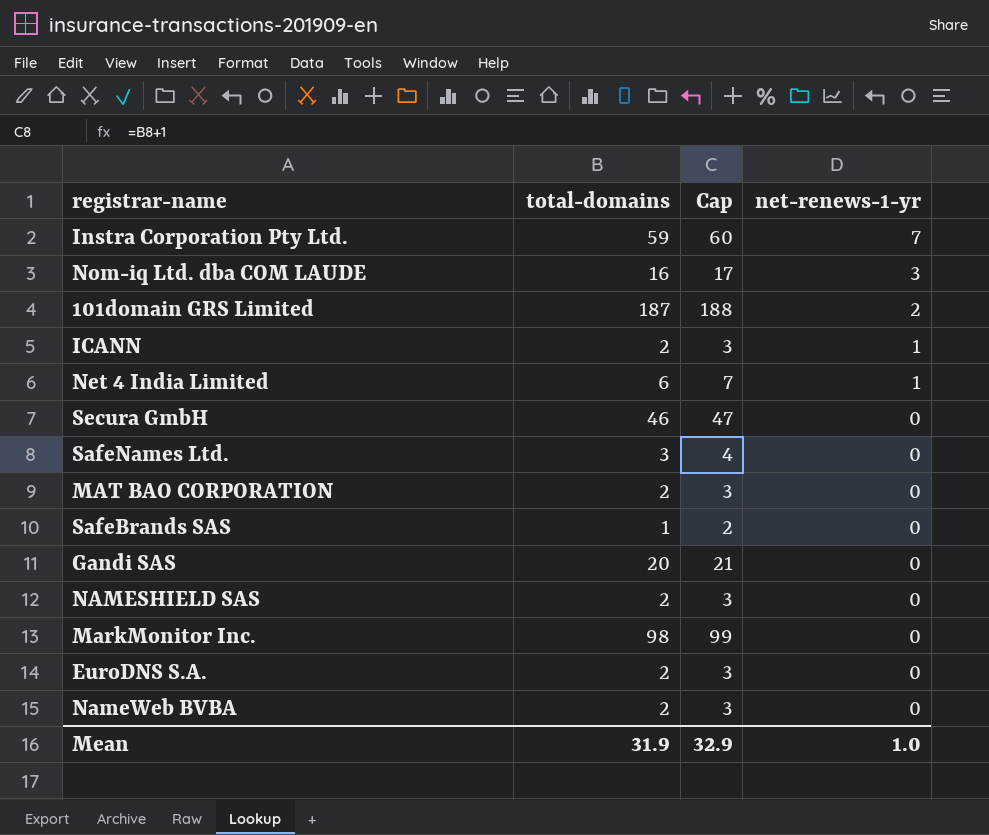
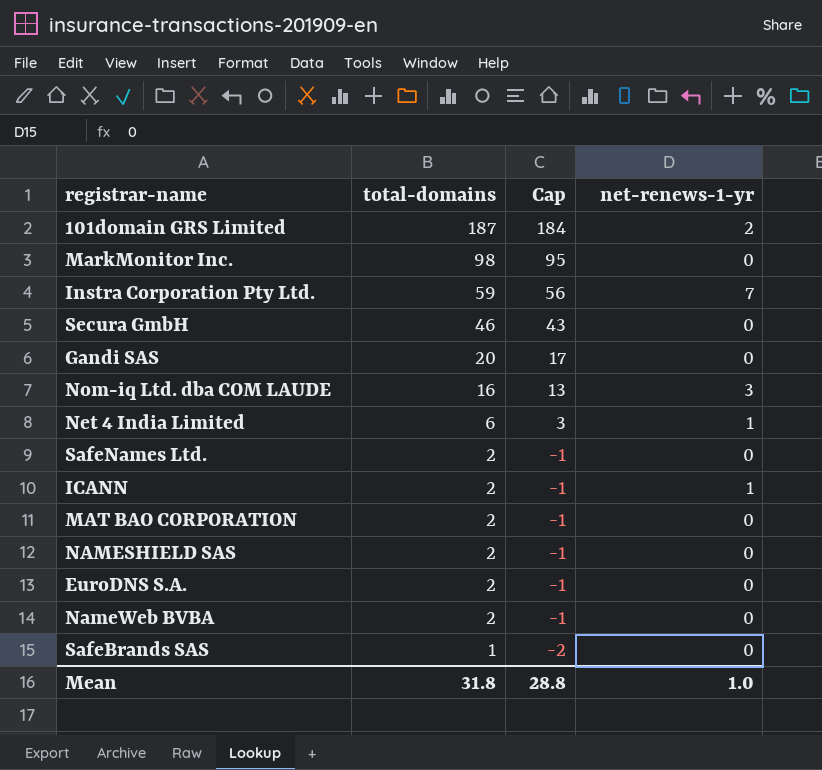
row order: net-renews-1-yr descending -> total-domains descending
column Cap | formula: [total-domains] + 1 -> [total-domains] - 3
SafeNames Ltd. | total-domains: 3 -> 2
Mean | total-domains: 31.9 -> 31.8
Mean | Cap: 32.9 -> 28.8

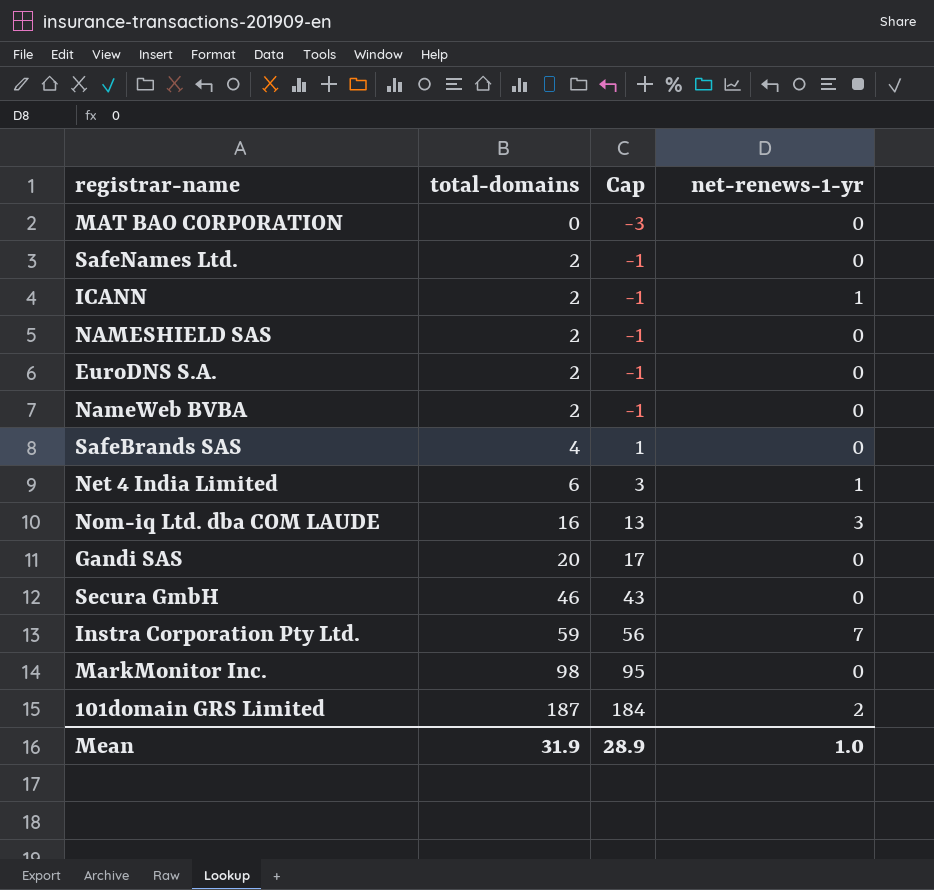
row order: total-domains descending -> total-domains ascending
MAT BAO CORPORATION | total-domains: 2 -> 0
MAT BAO CORPORATION | Cap: -1 -> -3
SafeBrands SAS | total-domains: 1 -> 4
SafeBrands SAS | Cap: -2 -> 1
Mean | total-domains: 31.8 -> 31.9
Mean | Cap: 28.8 -> 28.9

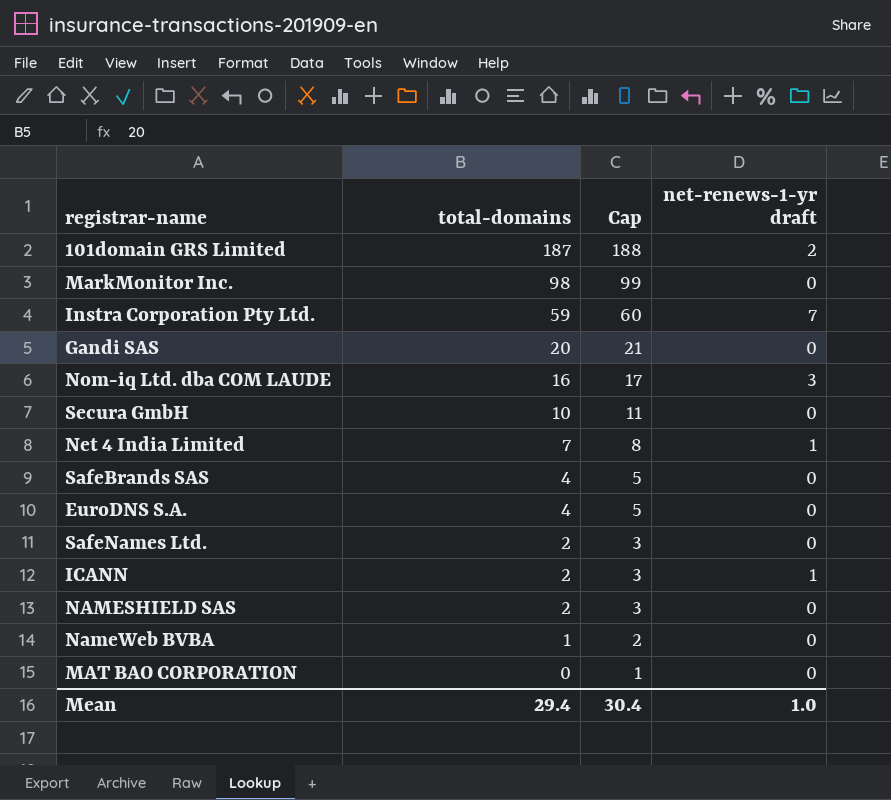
row order: total-domains ascending -> total-domains descending
column Cap | formula: [total-domains] - 3 -> [total-domains] + 1
column name: net-renews-1-yr -> net-renews-1-yr draft
Secura GmbH | total-domains: 46 -> 10
Net 4 India Limited | total-domains: 6 -> 7
EuroDNS S.A. | total-domains: 2 -> 4
NameWeb BVBA | total-domains: 2 -> 1
Mean | total-domains: 31.9 -> 29.4
Mean | Cap: 28.9 -> 30.4

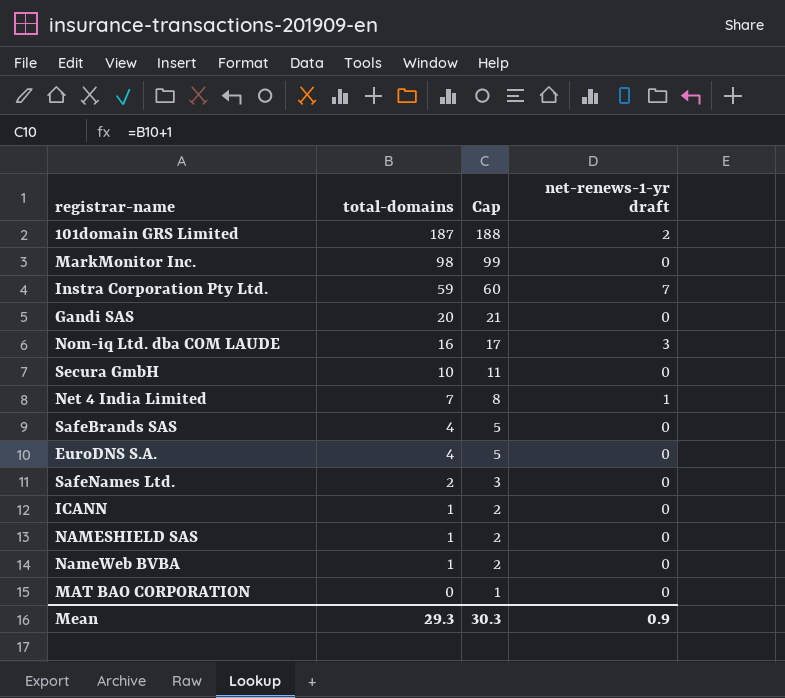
ICANN | total-domains: 2 -> 1
ICANN | Cap: 3 -> 2
ICANN | net-renews-1-yr draft: 1 -> 0
NAMESHIELD SAS | total-domains: 2 -> 1
NAMESHIELD SAS | Cap: 3 -> 2
Mean | total-domains: 29.4 -> 29.3
Mean | Cap: 30.4 -> 30.3
Mean | net-renews-1-yr draft: 1.0 -> 0.9

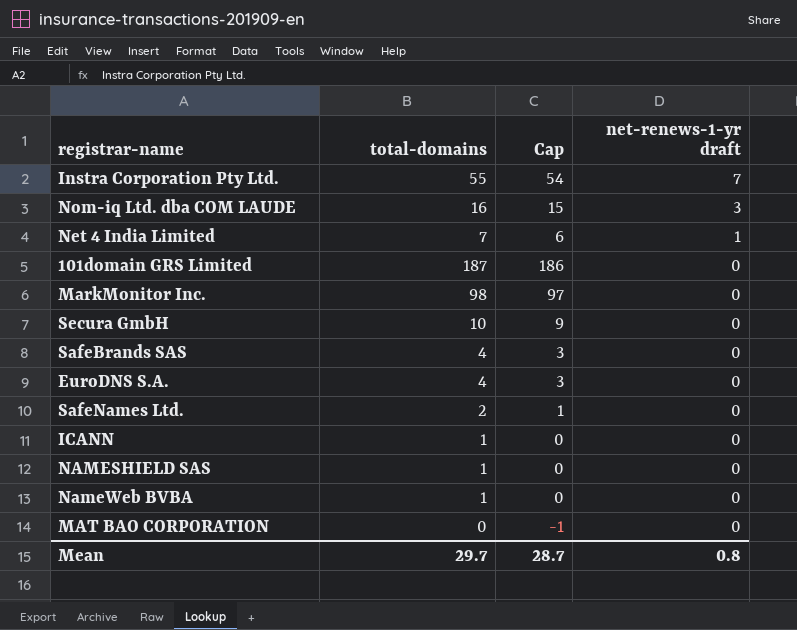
row order: total-domains descending -> net-renews-1-yr draft descending
column Cap | formula: [total-domains] + 1 -> [total-domains] - 1
row Gandi SAS: 20 | 21 | 0 -> none
Instra Corporation Pty Ltd. | total-domains: 59 -> 55
101domain GRS Limited | net-renews-1-yr draft: 2 -> 0
Mean | total-domains: 29.3 -> 29.7
Mean | Cap: 30.3 -> 28.7
Mean | net-renews-1-yr draft: 0.9 -> 0.8

